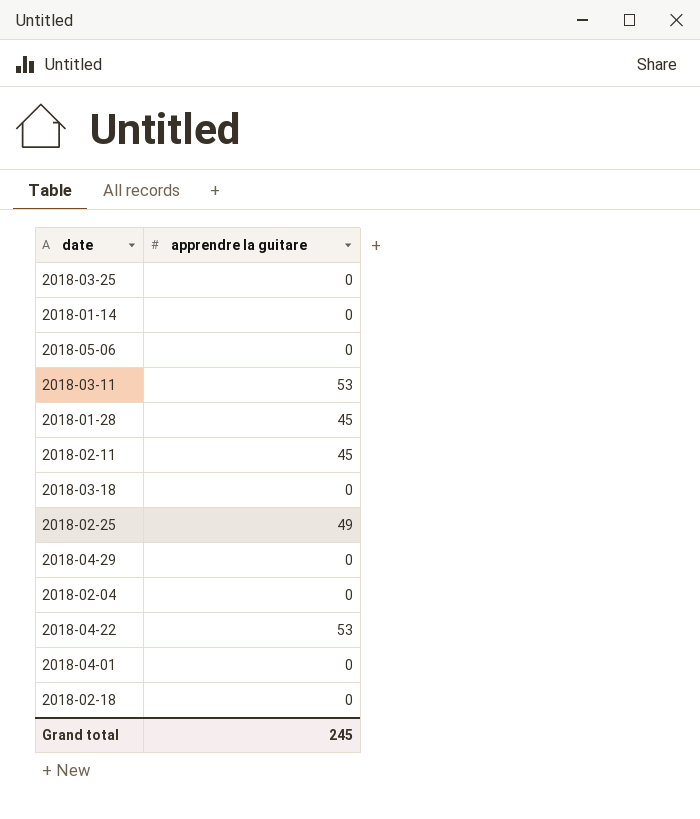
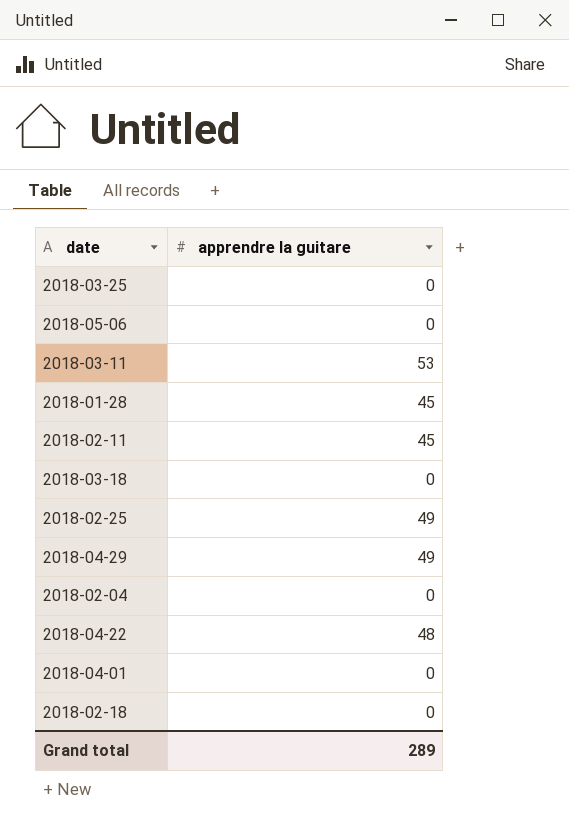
row 2018-01-14: 0 -> none
2018-04-29 | apprendre la guitare: 0 -> 49
2018-04-22 | apprendre la guitare: 53 -> 48
Grand total | apprendre la guitare: 245 -> 289

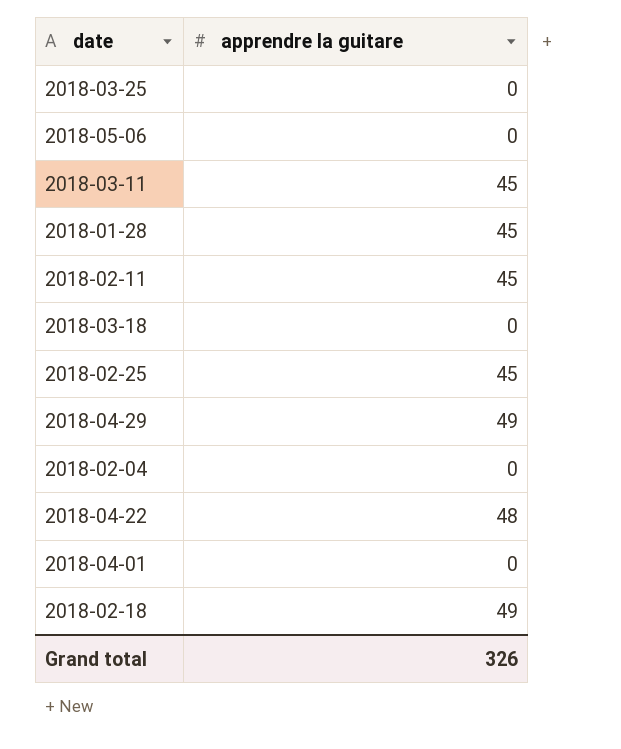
2018-03-11 | apprendre la guitare: 53 -> 45
2018-02-25 | apprendre la guitare: 49 -> 45
2018-02-18 | apprendre la guitare: 0 -> 49
Grand total | apprendre la guitare: 289 -> 326

